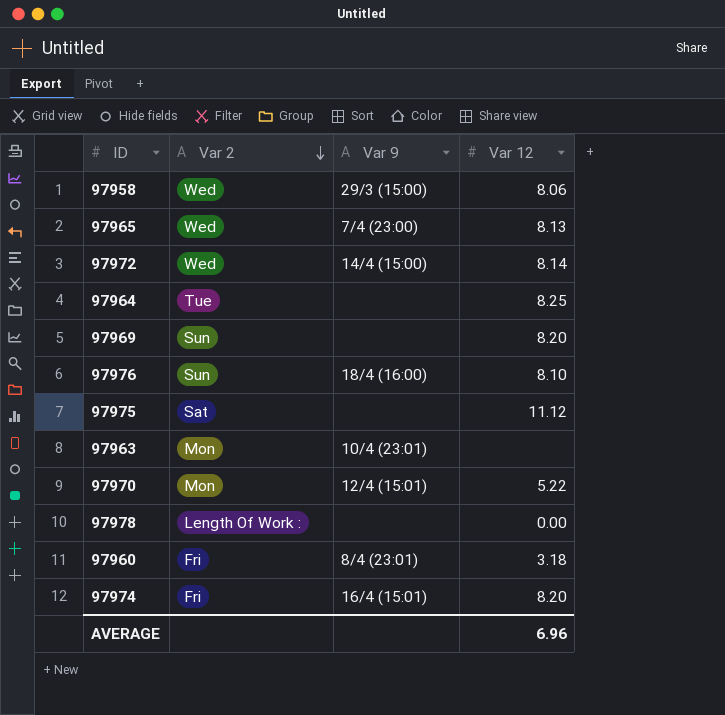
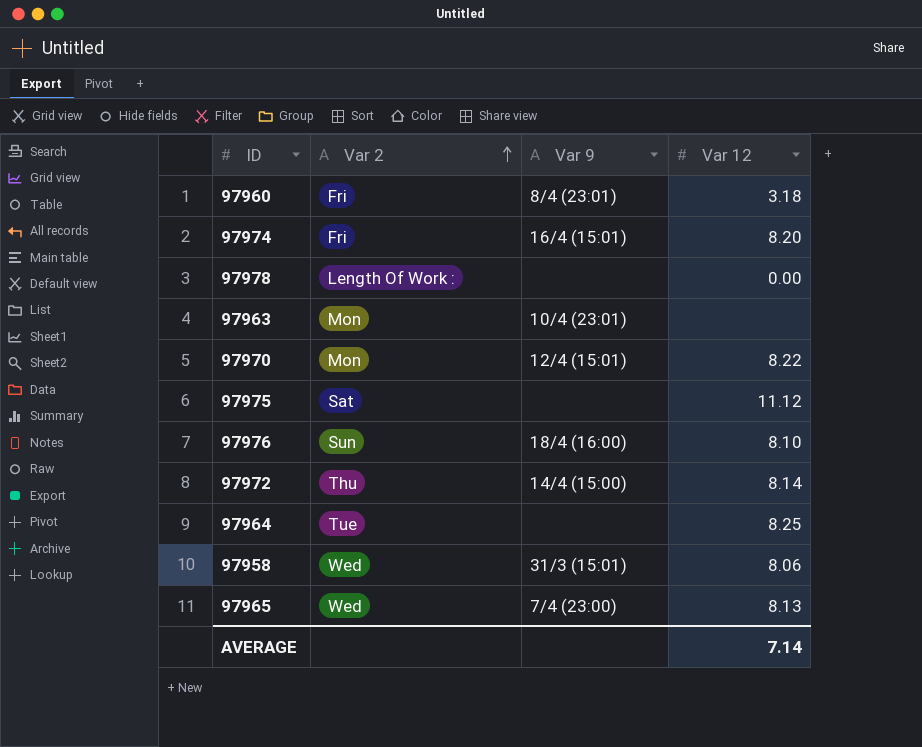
row order: Var 2 descending -> Var 2 ascending
row 97969: Sun | none | 8.20 -> none
97970 | Var 12: 5.22 -> 8.22
97972 | Var 2: Wed -> Thu
97958 | Var 9: 29/3 (15:00) -> 31/3 (15:01)
AVERAGE | Var 12: 6.96 -> 7.14

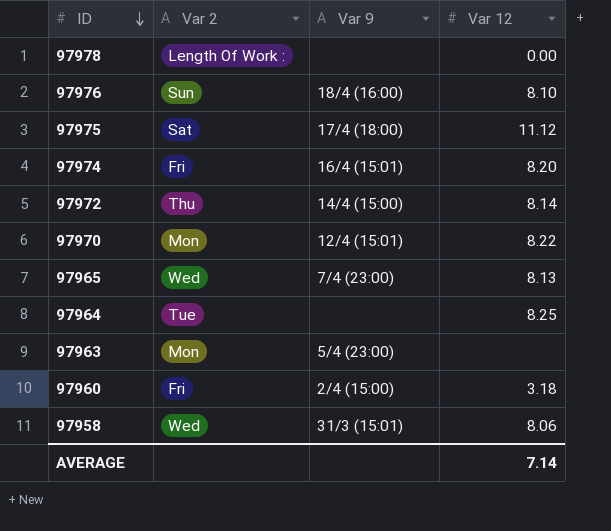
row order: Var 2 ascending -> ID descending
97975 | Var 9: none -> 17/4 (18:00)
97963 | Var 9: 10/4 (23:01) -> 5/4 (23:00)
97960 | Var 9: 8/4 (23:01) -> 2/4 (15:00)

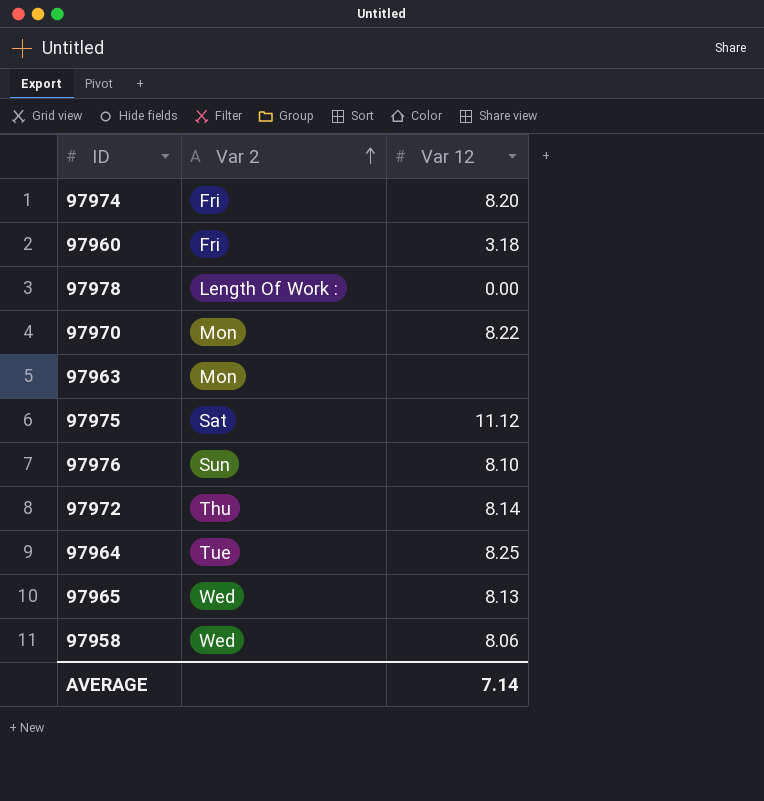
row order: ID descending -> Var 2 ascending
column Var 9 | position: 3 -> none

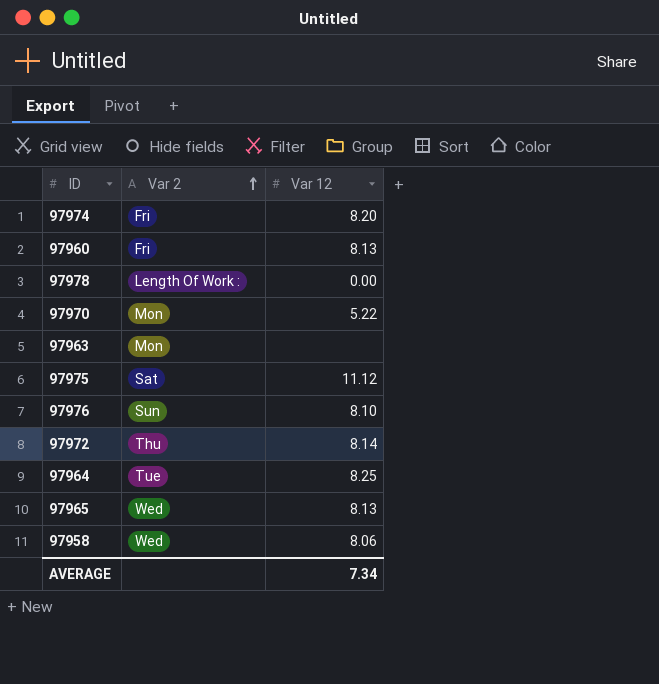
97960 | Var 12: 3.18 -> 8.13
97970 | Var 12: 8.22 -> 5.22
AVERAGE | Var 12: 7.14 -> 7.34

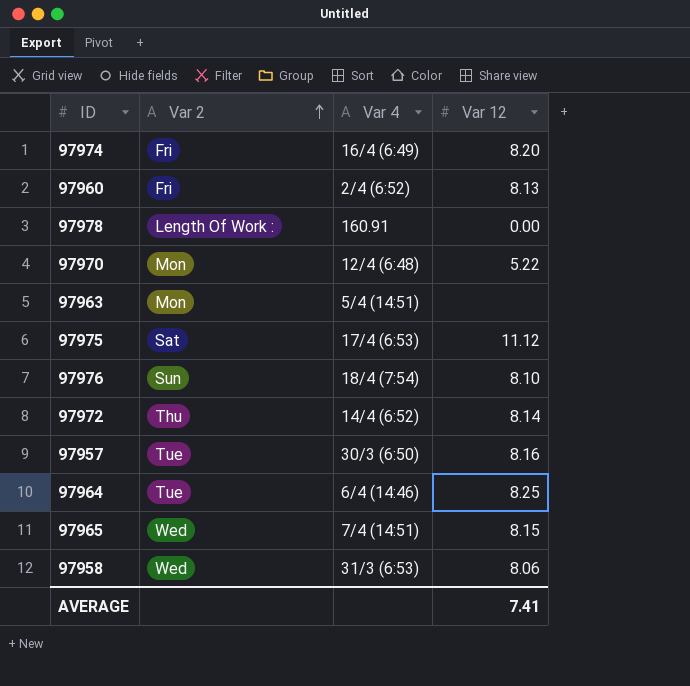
column Var 4 | position: none -> 3
row 97957: none -> Tue | 30/3 (6:50) | 8.16
97965 | Var 12: 8.13 -> 8.15
AVERAGE | Var 12: 7.34 -> 7.41

